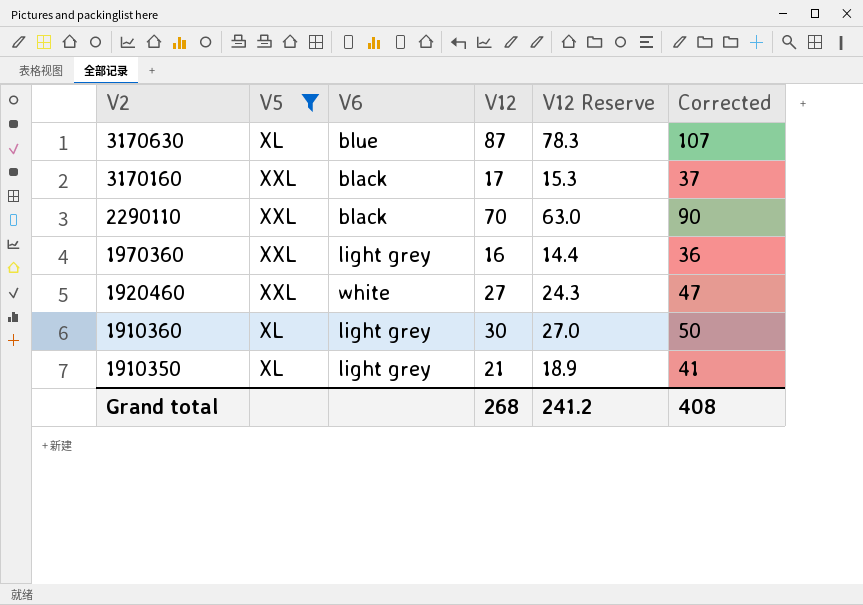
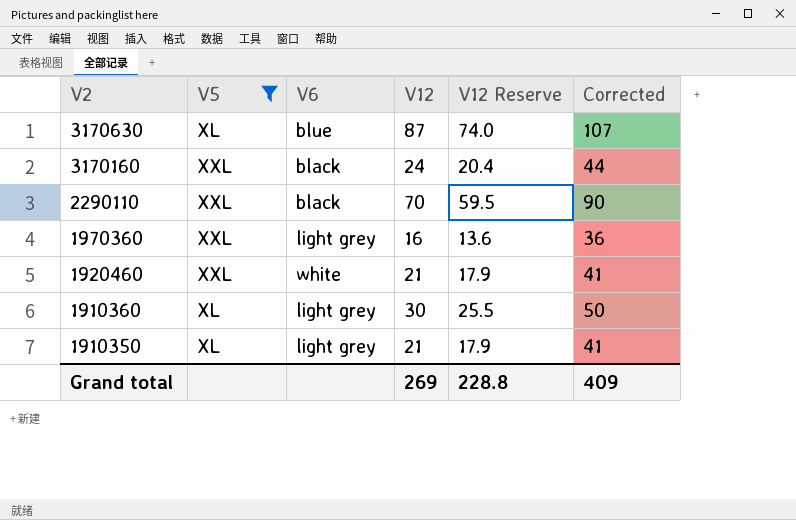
column V12 Reserve | formula: [V12] * 0.9 -> [V12] * 0.85
3170160 | V12: 17 -> 24
3170160 | Corrected: 37 -> 44
1920460 | V12: 27 -> 21
1920460 | Corrected: 47 -> 41
Grand total | V12: 268 -> 269
Grand total | V12 Reserve: 241.2 -> 228.8
Grand total | Corrected: 408 -> 409

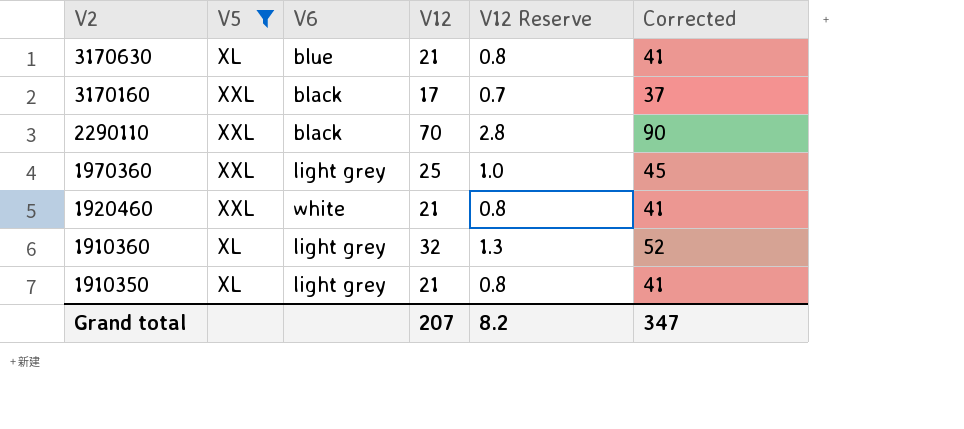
column V12 Reserve | formula: [V12] * 0.85 -> [V12] * 0.04
3170630 | V12: 87 -> 21
3170630 | Corrected: 107 -> 41
3170160 | V12: 24 -> 17
3170160 | Corrected: 44 -> 37
1970360 | V12: 16 -> 25
1970360 | Corrected: 36 -> 45
1910360 | V12: 30 -> 32
1910360 | Corrected: 50 -> 52
Grand total | V12: 269 -> 207
Grand total | V12 Reserve: 228.8 -> 8.2
Grand total | Corrected: 409 -> 347

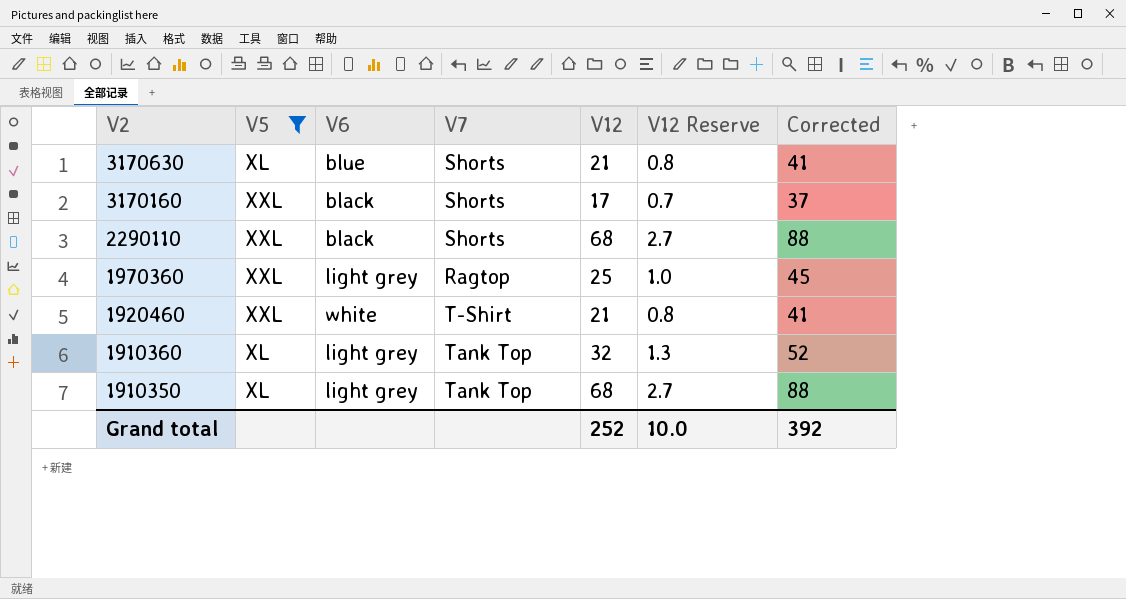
column V7 | position: none -> 4
2290110 | V12: 70 -> 68
2290110 | V12 Reserve: 2.8 -> 2.7
2290110 | Corrected: 90 -> 88
1910350 | V12: 21 -> 68
1910350 | V12 Reserve: 0.8 -> 2.7
1910350 | Corrected: 41 -> 88
Grand total | V12: 207 -> 252
Grand total | V12 Reserve: 8.2 -> 10.0
Grand total | Corrected: 347 -> 392

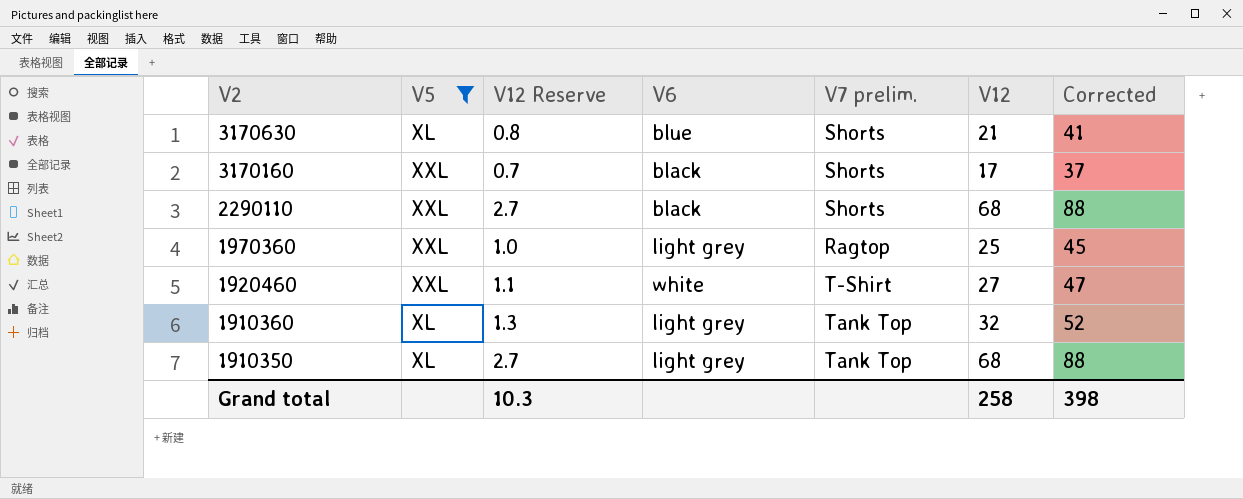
column V12 Reserve | position: 6 -> 3
column name: V7 -> V7 prelim.
1920460 | V12 Reserve: 0.8 -> 1.1
1920460 | V12: 21 -> 27
1920460 | Corrected: 41 -> 47
Grand total | V12 Reserve: 10.0 -> 10.3
Grand total | V12: 252 -> 258
Grand total | Corrected: 392 -> 398

